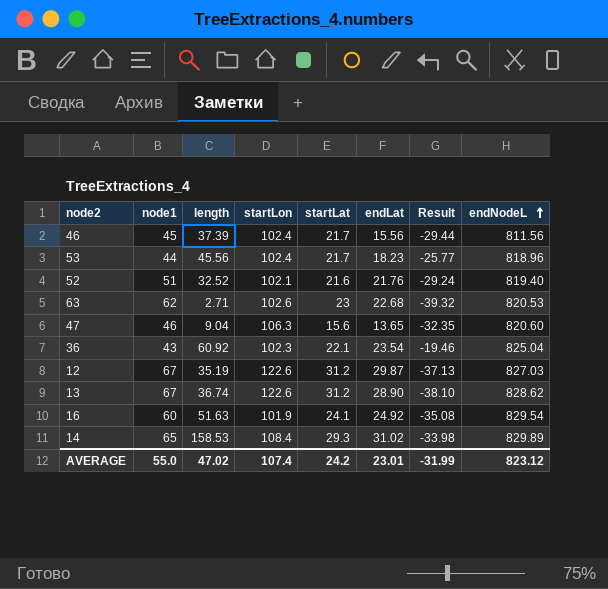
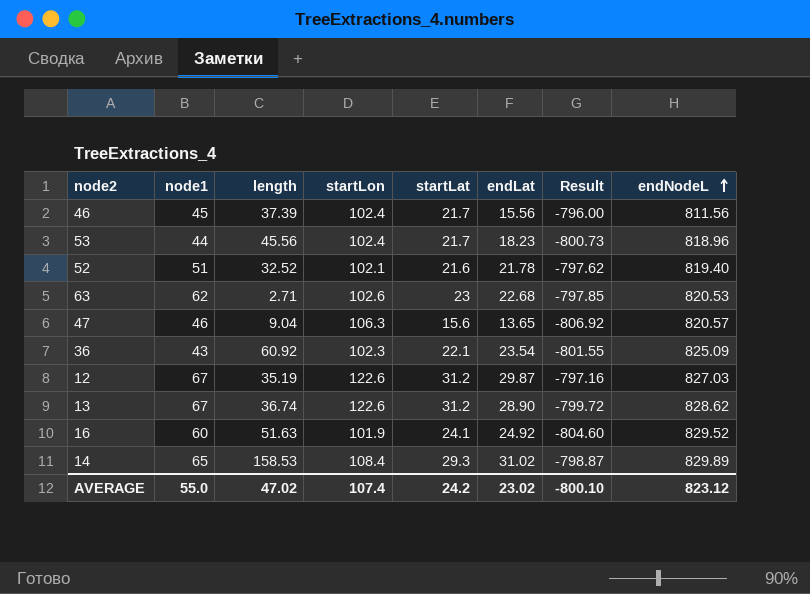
column Result | formula: [endLat] - [node1] -> [endLat] - [endNodeL]
52 | endLat: 21.76 -> 21.78
47 | endNodeL: 820.60 -> 820.57
36 | endNodeL: 825.04 -> 825.09
16 | endNodeL: 829.54 -> 829.52
AVERAGE | endLat: 23.01 -> 23.02
AVERAGE | Result: -31.99 -> -800.10

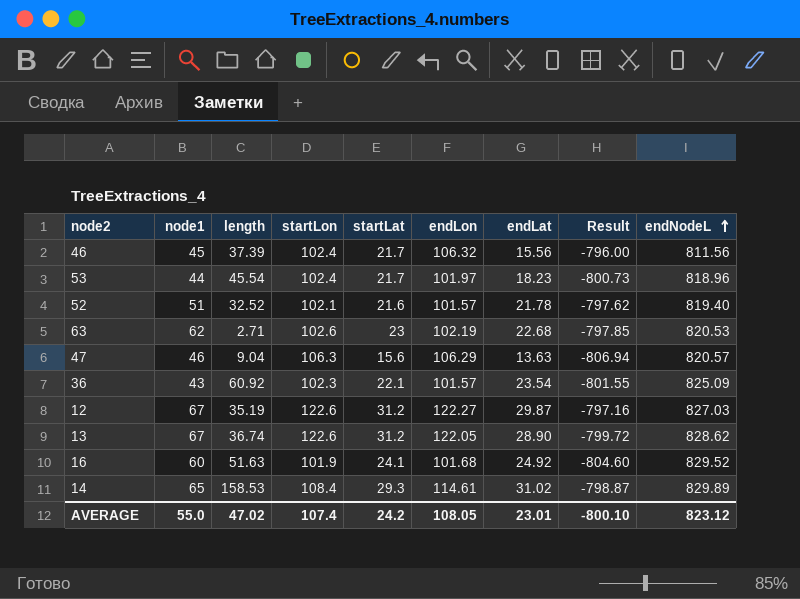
column endLon | position: none -> 6
53 | length: 45.56 -> 45.54
47 | endLat: 13.65 -> 13.63
47 | Result: -806.92 -> -806.94
AVERAGE | endLat: 23.02 -> 23.01

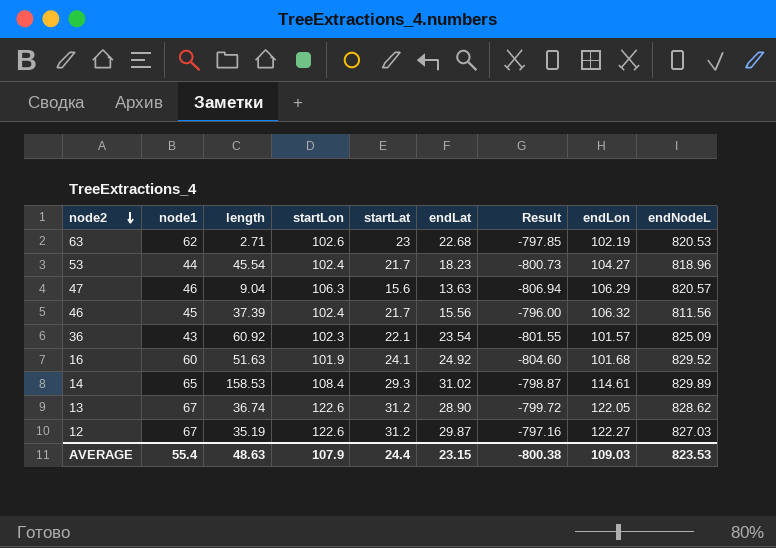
row order: endNodeL ascending -> node2 descending
column endLon | position: 6 -> 8
row 52: 51 | 32.52 | 102.1 | 21.6 | 101.57 | 21.78 | -797.62 | 819.40 -> none
53 | endLon: 101.97 -> 104.27
AVERAGE | node1: 55.0 -> 55.4
AVERAGE | length: 47.02 -> 48.63
AVERAGE | startLon: 107.4 -> 107.9
AVERAGE | startLat: 24.2 -> 24.4
AVERAGE | endLat: 23.01 -> 23.15
AVERAGE | Result: -800.10 -> -800.38
AVERAGE | endLon: 108.05 -> 109.03
AVERAGE | endNodeL: 823.12 -> 823.53

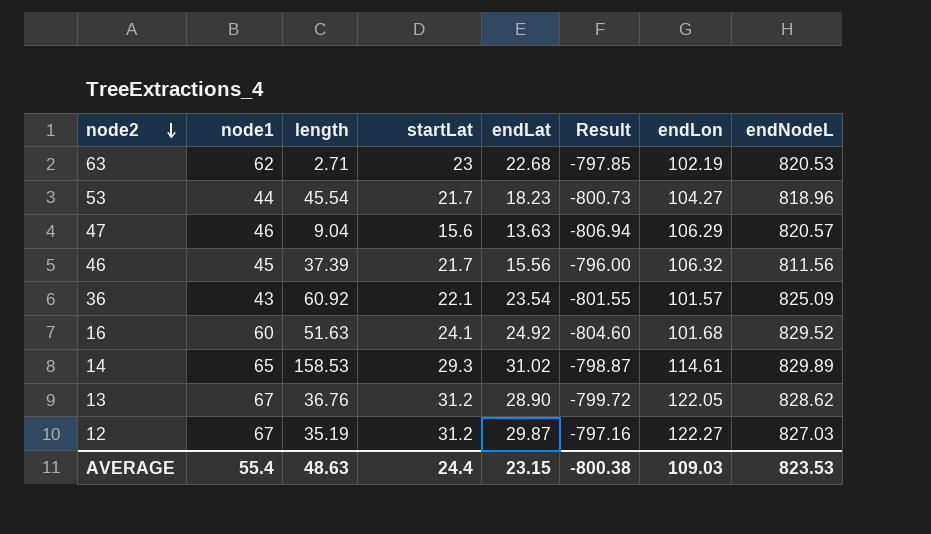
column startLon | position: 4 -> none
13 | length: 36.74 -> 36.76

